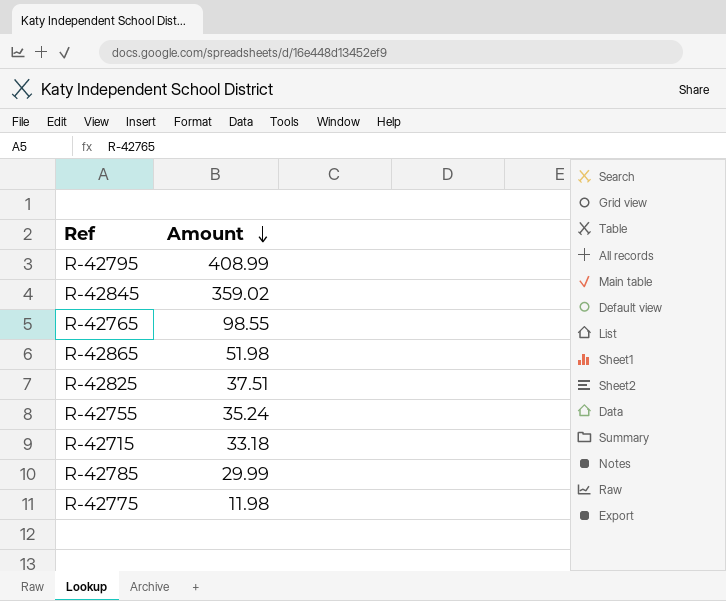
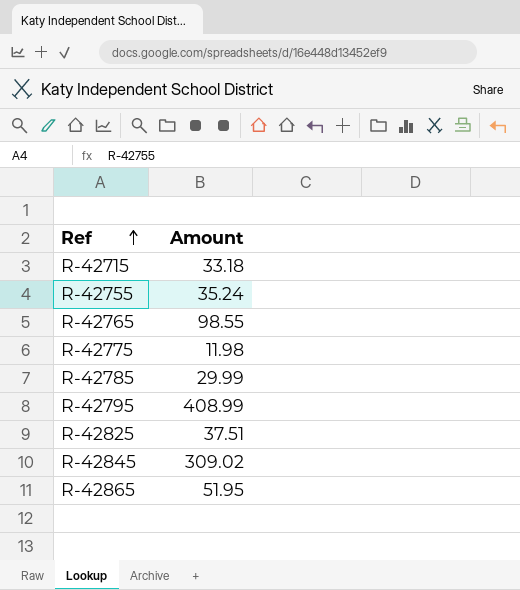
row order: Amount descending -> Ref ascending
R-42845 | Amount: 359.02 -> 309.02
R-42865 | Amount: 51.98 -> 51.95

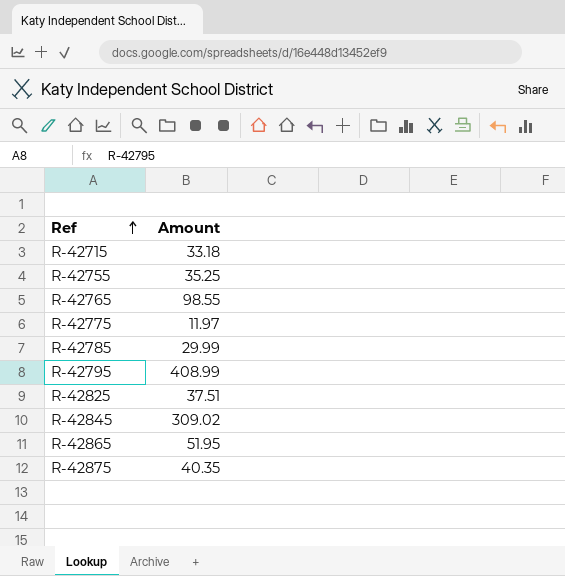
R-42755 | Amount: 35.24 -> 35.25
R-42775 | Amount: 11.98 -> 11.97
row R-42875: none -> 40.35

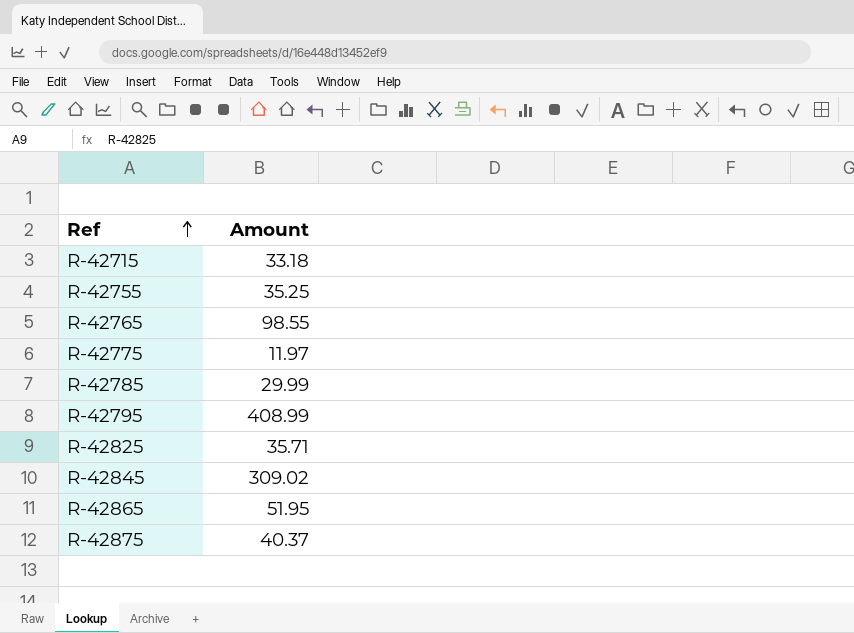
R-42825 | Amount: 37.51 -> 35.71
R-42875 | Amount: 40.35 -> 40.37

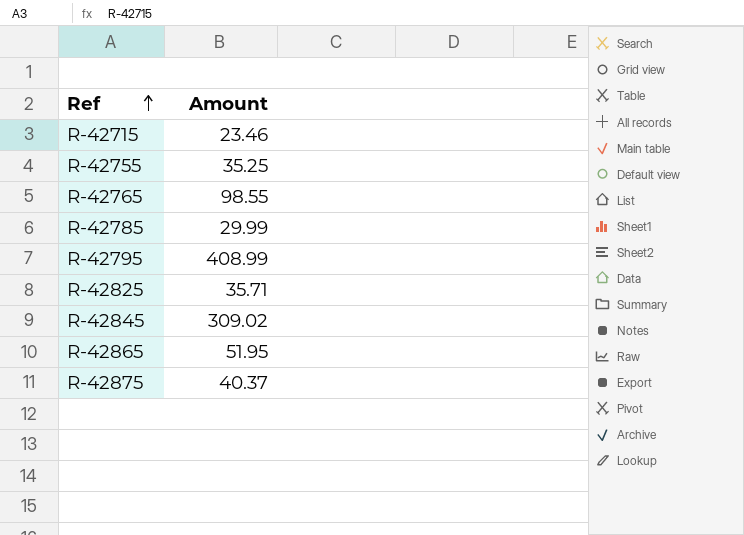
row R-42775: 11.97 -> none
R-42715 | Amount: 33.18 -> 23.46

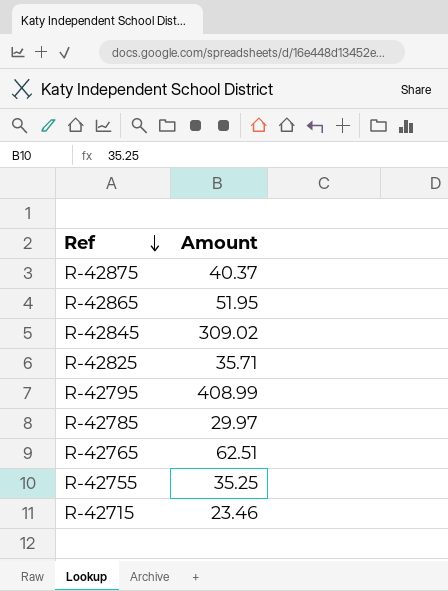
row order: Ref ascending -> Ref descending
R-42785 | Amount: 29.99 -> 29.97
R-42765 | Amount: 98.55 -> 62.51

